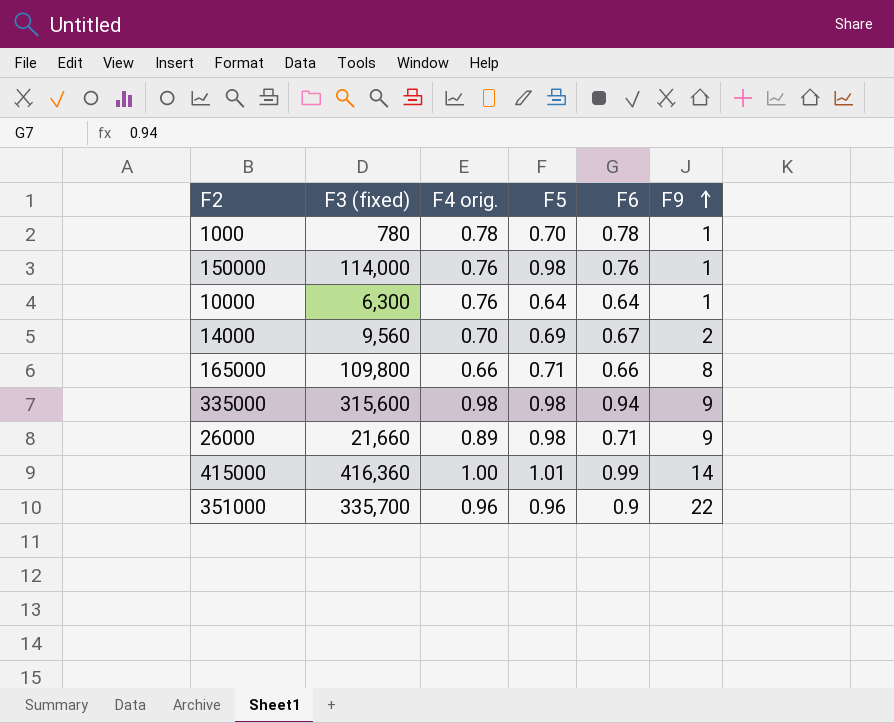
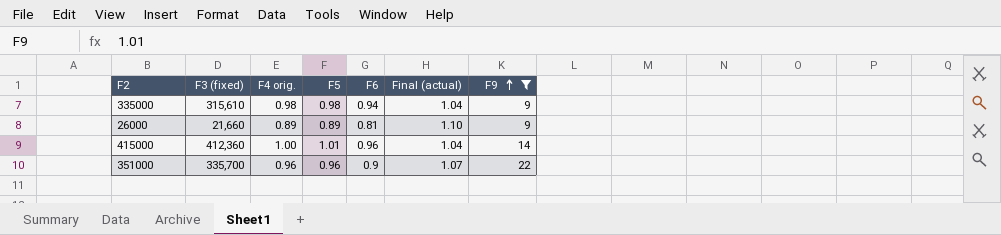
filter: none -> F9 >= 9
column Final (actual) | formula: none -> [F4 orig.] / [F6]
335000 | F3 (fixed): 315,600 -> 315,610
26000 | F5: 0.98 -> 0.89
26000 | F6: 0.71 -> 0.81
415000 | F3 (fixed): 416,360 -> 412,360
415000 | F6: 0.99 -> 0.96

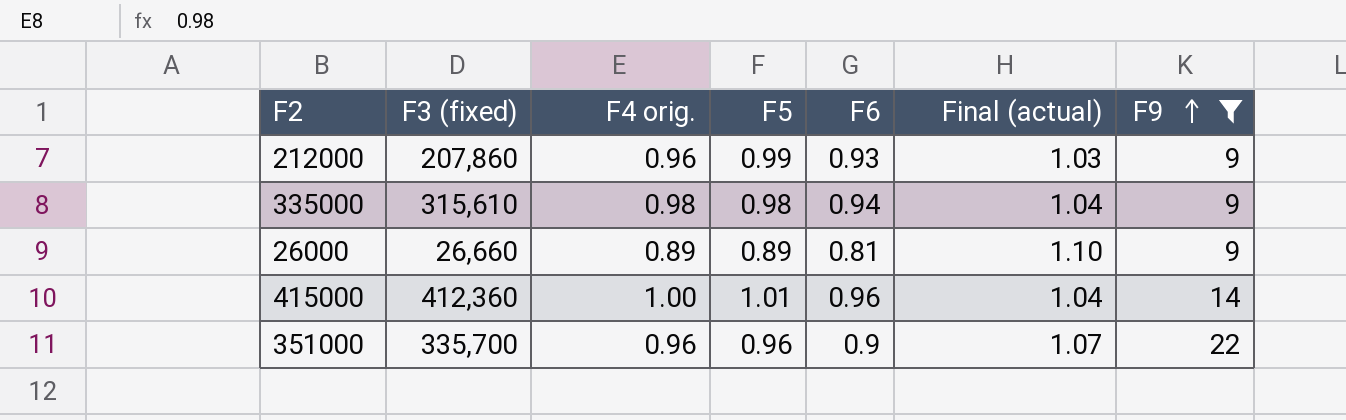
row 212000: none -> 207,860 | 0.96 | 0.99 | 0.93 | 1.03 | 9
26000 | F3 (fixed): 21,660 -> 26,660

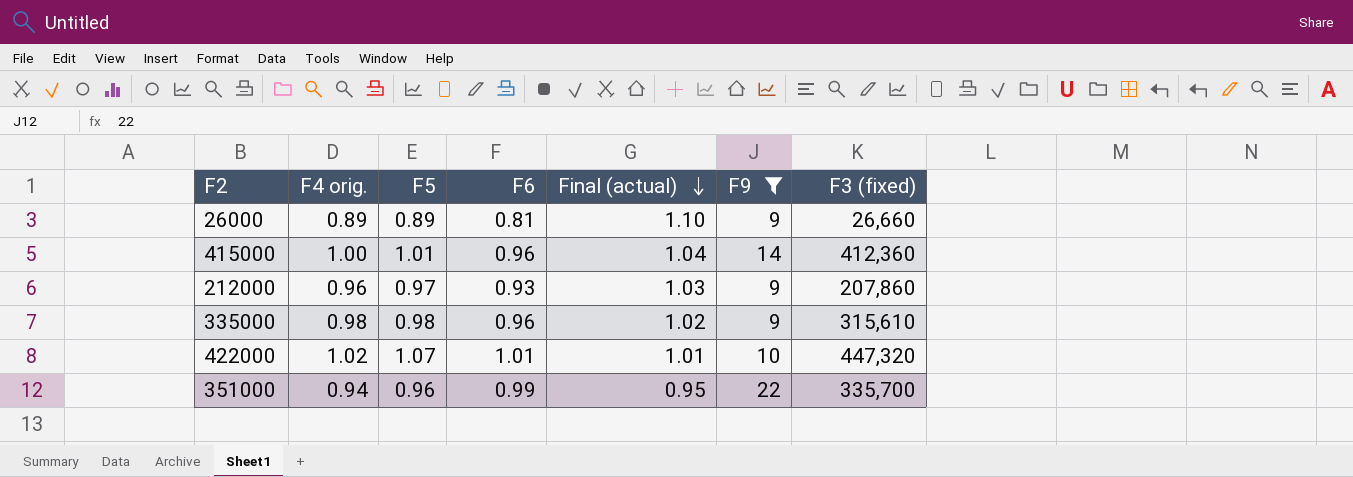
row order: F9 ascending -> Final (actual) descending
column F3 (fixed) | position: 2 -> 7
212000 | F5: 0.99 -> 0.97
335000 | F6: 0.94 -> 0.96
335000 | Final (actual): 1.04 -> 1.02
row 422000: none -> 1.02 | 1.07 | 1.01 | 1.01 | 10 | 447,320
351000 | F4 orig.: 0.96 -> 0.94
351000 | F6: 0.9 -> 0.99
351000 | Final (actual): 1.07 -> 0.95

